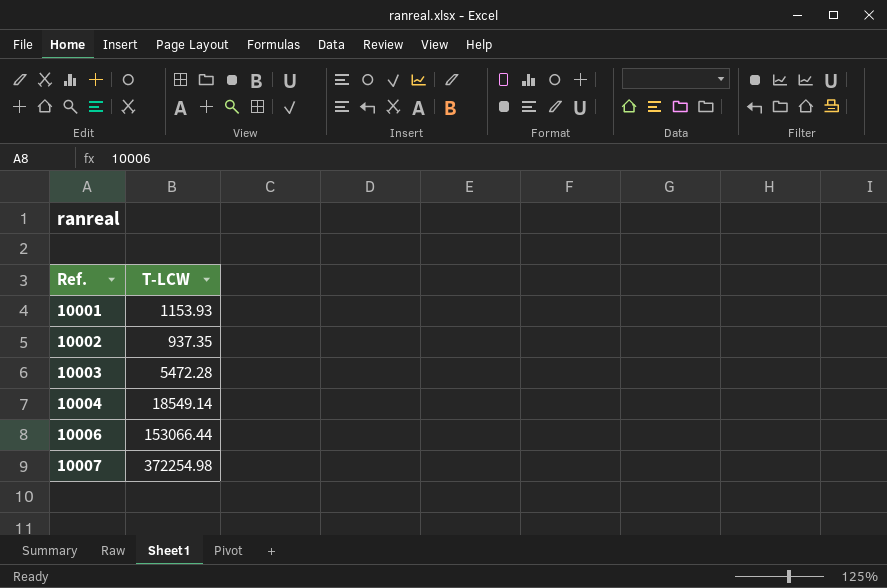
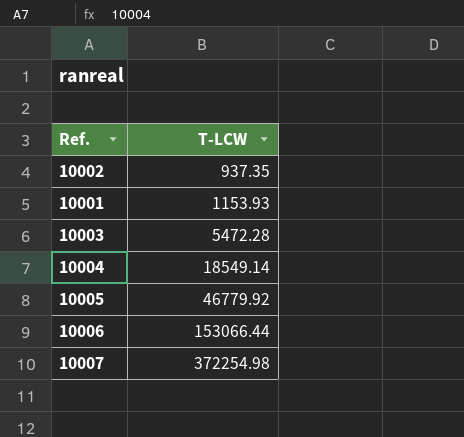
row order: Ref. ascending -> T-LCW ascending
row 10005: none -> 46779.92

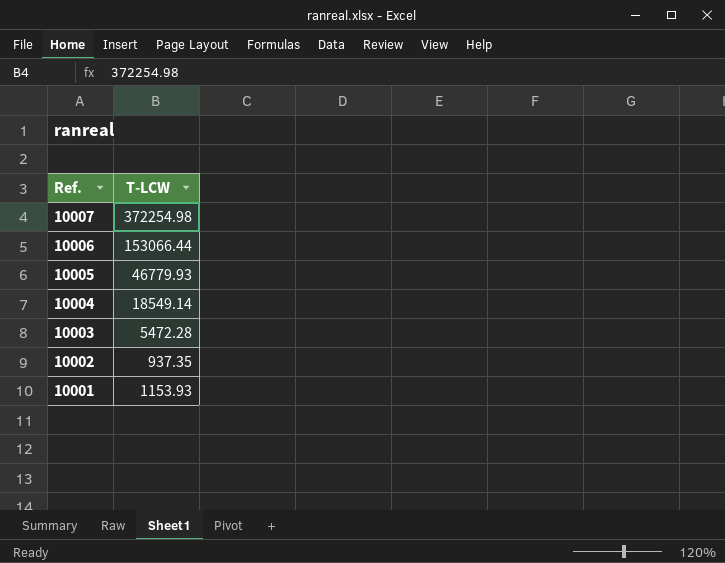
row order: T-LCW ascending -> Ref. descending
10005 | T-LCW: 46779.92 -> 46779.93

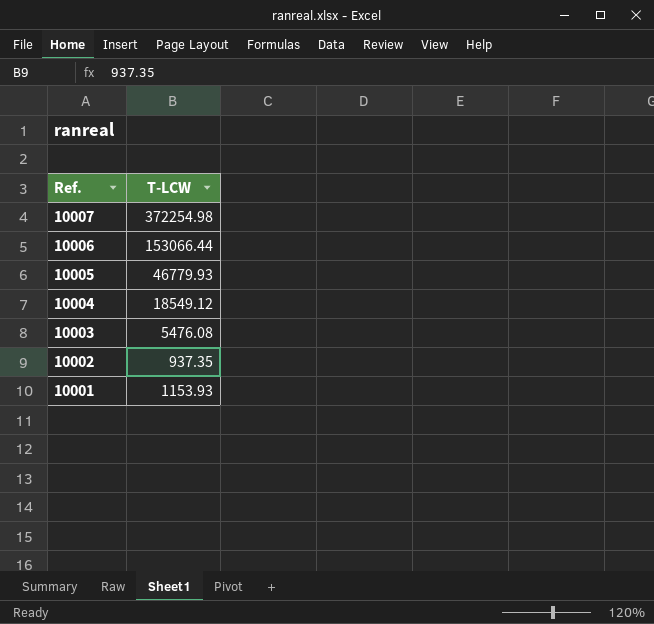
10004 | T-LCW: 18549.14 -> 18549.12
10003 | T-LCW: 5472.28 -> 5476.08

